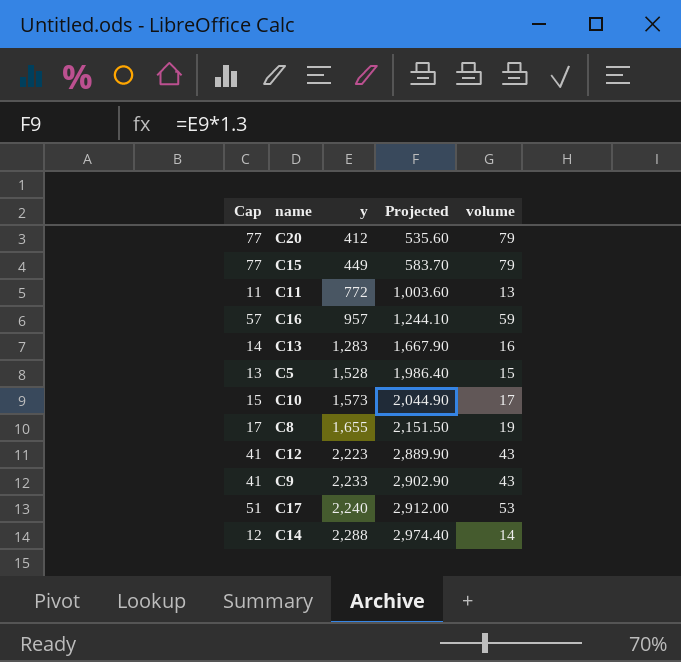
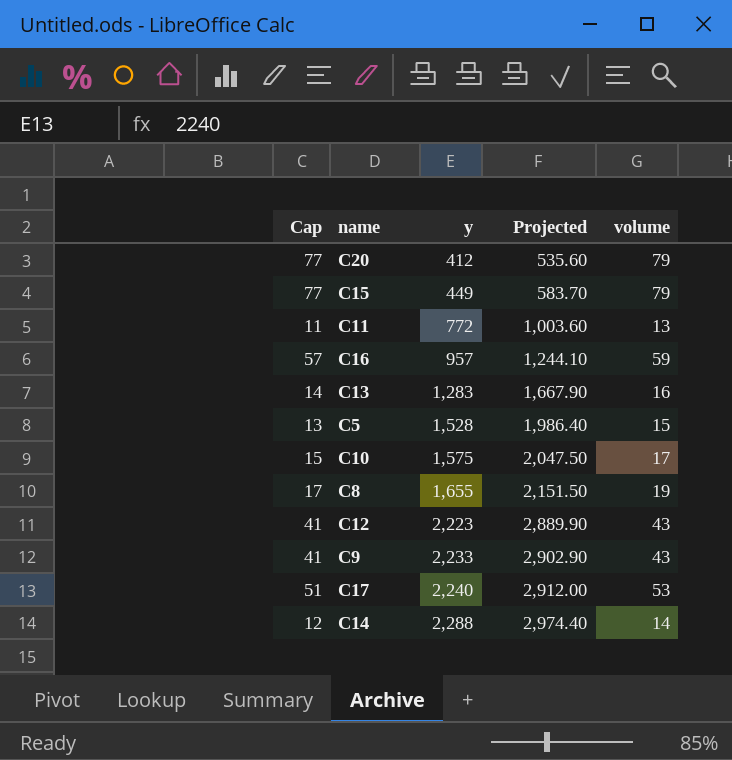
C10 | y: 1,573 -> 1,575
C10 | Projected: 2,044.90 -> 2,047.50

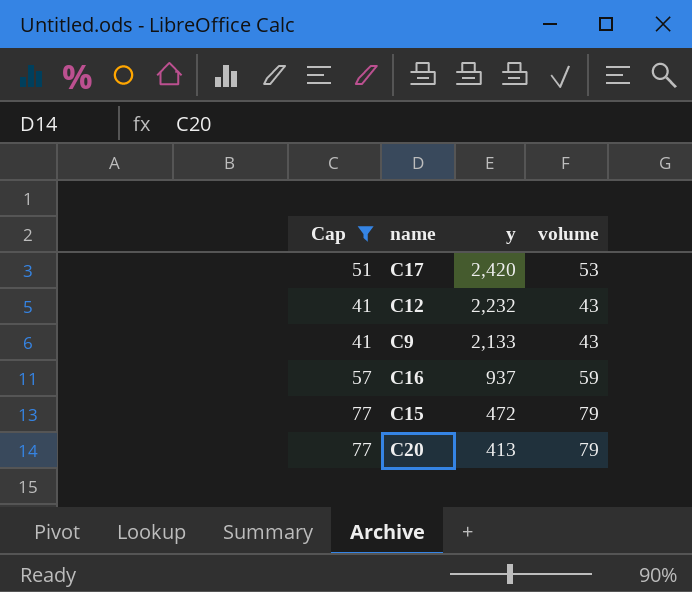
filter: none -> Cap >= 41
row order: y ascending -> y descending
column Projected | formula: [y] * 1.3 -> none
C17 | y: 2,240 -> 2,420
C12 | y: 2,223 -> 2,232
C9 | y: 2,233 -> 2,133
C16 | y: 957 -> 937
C15 | y: 449 -> 472
C20 | y: 412 -> 413

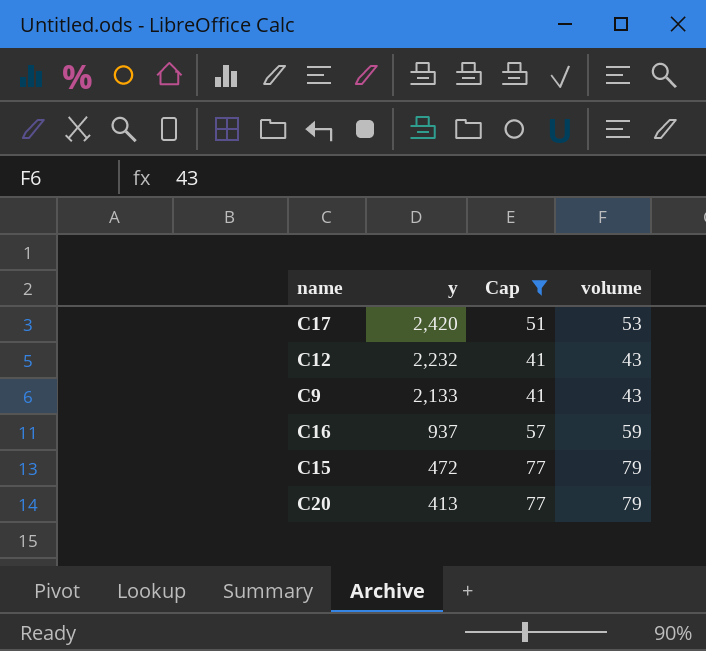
column Cap | position: 1 -> 3

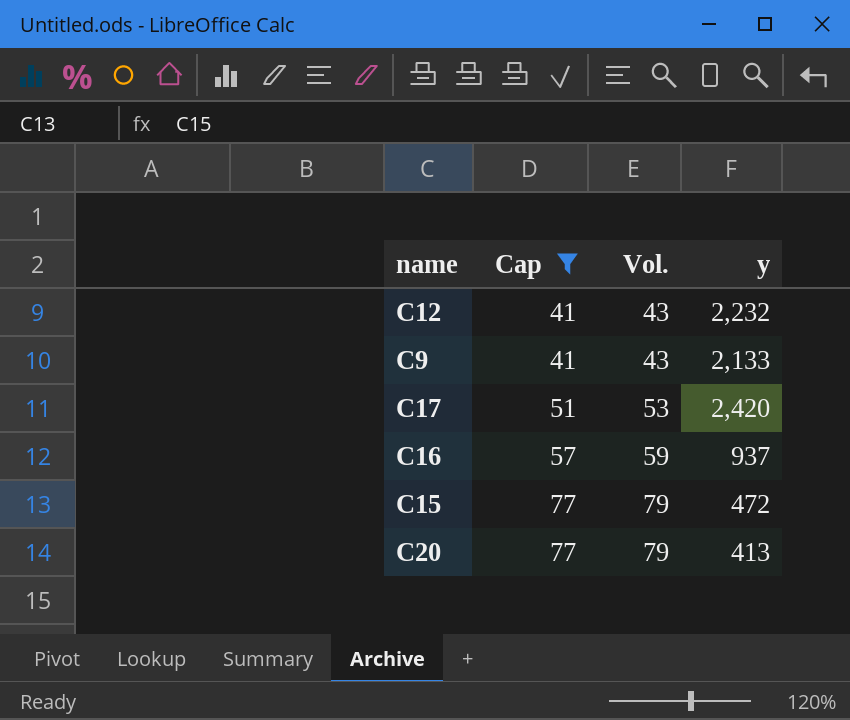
row order: y descending -> Cap ascending
column name: volume -> Vol.
column y | position: 2 -> 4

